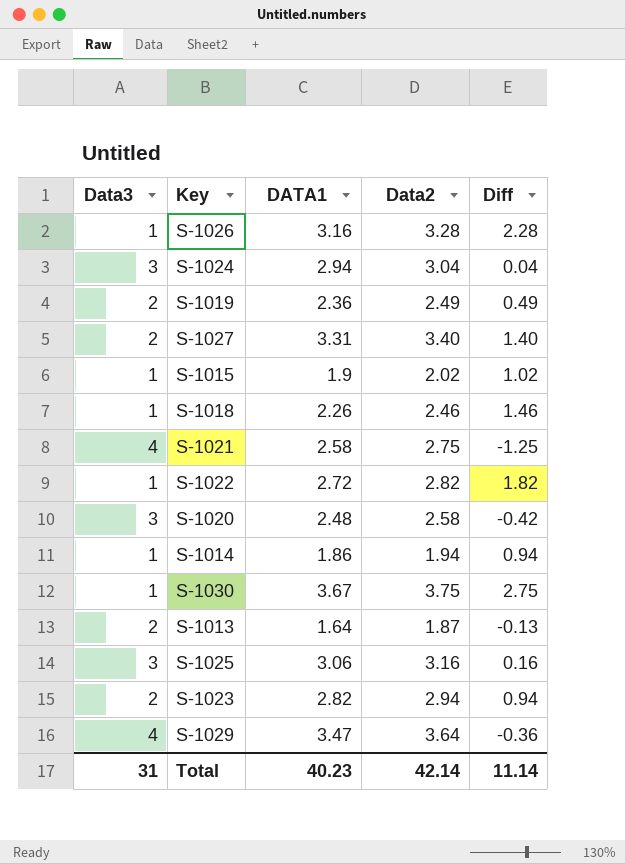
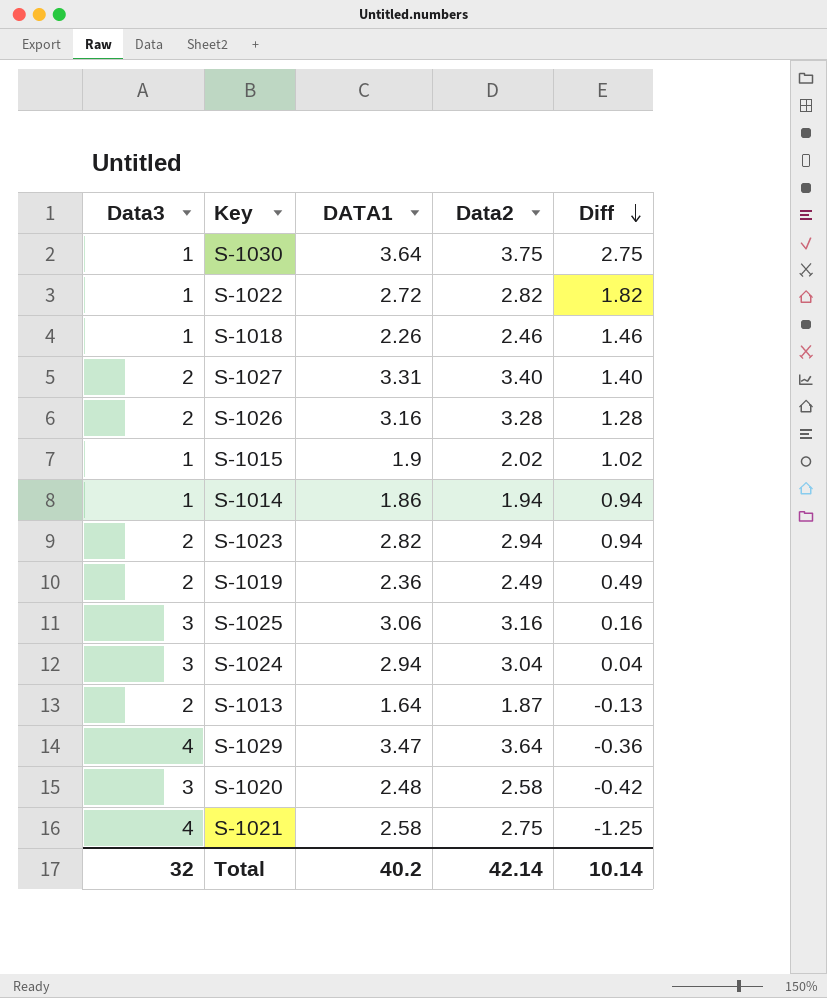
row order: none -> Diff descending
S-1030 | DATA1: 3.67 -> 3.64
S-1026 | Data3: 1 -> 2
S-1026 | Diff: 2.28 -> 1.28
Total | Data3: 31 -> 32
Total | DATA1: 40.23 -> 40.2
Total | Diff: 11.14 -> 10.14

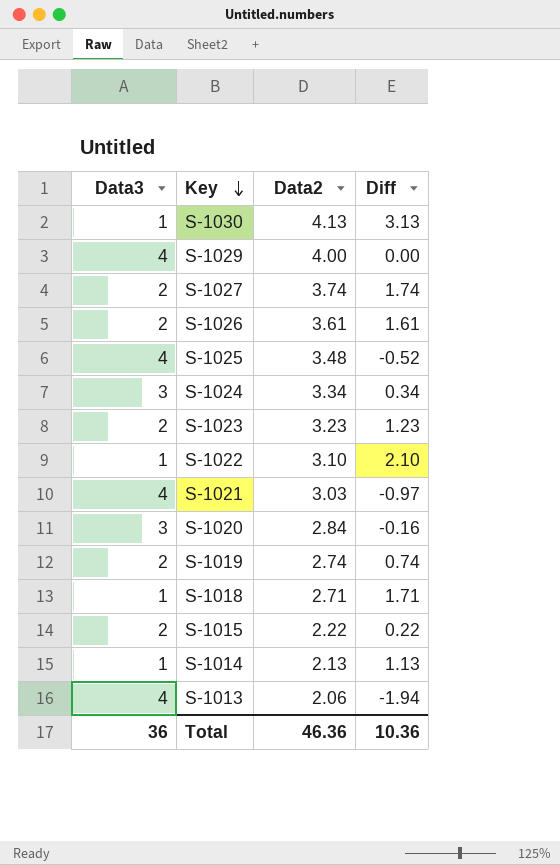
row order: Diff descending -> Key descending
column DATA1 | position: 3 -> none
S-1030 | Data2: 3.75 -> 4.13
S-1030 | Diff: 2.75 -> 3.13
S-1029 | Data2: 3.64 -> 4.00
S-1029 | Diff: -0.36 -> 0.00
S-1027 | Data2: 3.40 -> 3.74
S-1027 | Diff: 1.40 -> 1.74
S-1026 | Data2: 3.28 -> 3.61
S-1026 | Diff: 1.28 -> 1.61
S-1025 | Data3: 3 -> 4
S-1025 | Data2: 3.16 -> 3.48
S-1025 | Diff: 0.16 -> -0.52
S-1024 | Data2: 3.04 -> 3.34
S-1024 | Diff: 0.04 -> 0.34
S-1023 | Data2: 2.94 -> 3.23
S-1023 | Diff: 0.94 -> 1.23
S-1022 | Data2: 2.82 -> 3.10
S-1022 | Diff: 1.82 -> 2.10
S-1021 | Data2: 2.75 -> 3.03
S-1021 | Diff: -1.25 -> -0.97
S-1020 | Data2: 2.58 -> 2.84
S-1020 | Diff: -0.42 -> -0.16
S-1019 | Data2: 2.49 -> 2.74
S-1019 | Diff: 0.49 -> 0.74
S-1018 | Data2: 2.46 -> 2.71
S-1018 | Diff: 1.46 -> 1.71
S-1015 | Data3: 1 -> 2
S-1015 | Data2: 2.02 -> 2.22
S-1015 | Diff: 1.02 -> 0.22
S-1014 | Data2: 1.94 -> 2.13
S-1014 | Diff: 0.94 -> 1.13
S-1013 | Data3: 2 -> 4
S-1013 | Data2: 1.87 -> 2.06
S-1013 | Diff: -0.13 -> -1.94
Total | Data3: 32 -> 36
Total | Data2: 42.14 -> 46.36
Total | Diff: 10.14 -> 10.36

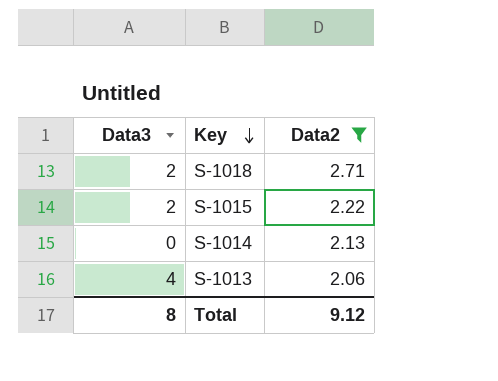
filter: none -> Data2 <= 2.71
column Diff | formula: [Data2] - [Data3] -> none
S-1018 | Data3: 1 -> 2
S-1014 | Data3: 1 -> 0
Total | Data3: 36 -> 8
Total | Data2: 46.36 -> 9.12

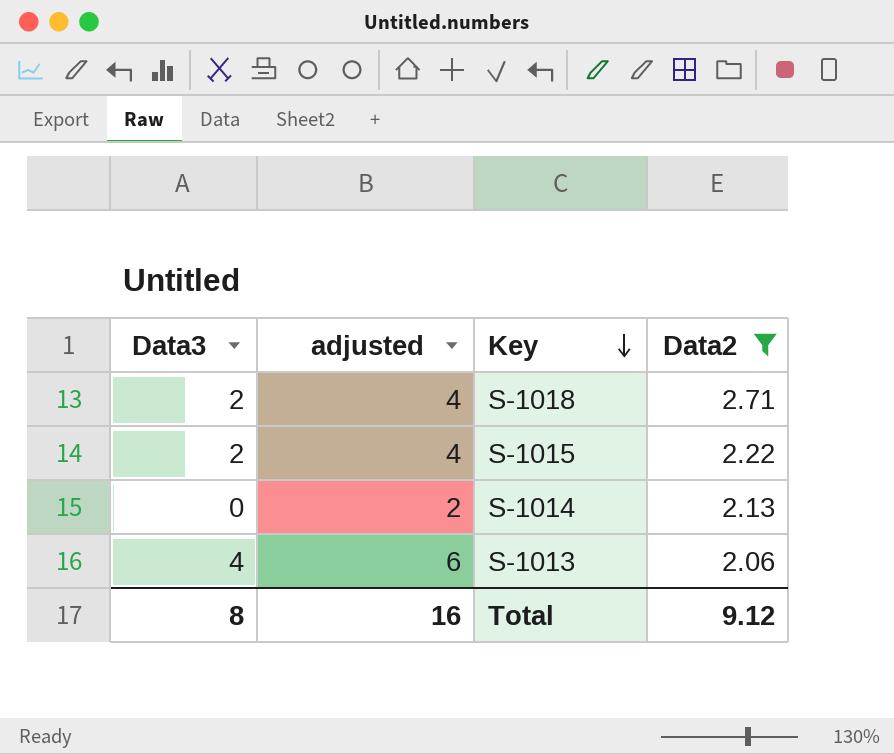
column adjusted | formula: none -> [Data3] + 2

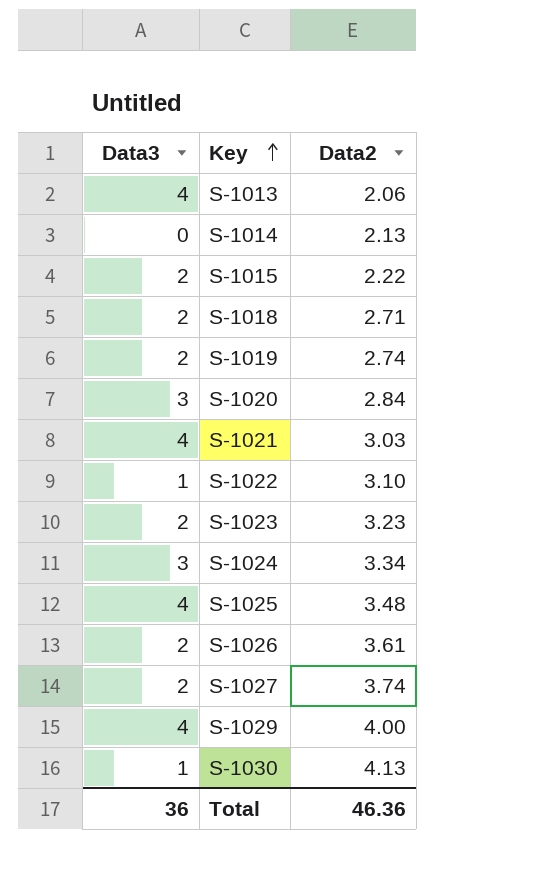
filter: Data2 <= 2.71 -> none
row order: Key descending -> Key ascending
column adjusted | formula: [Data3] + 2 -> none
Total | Data3: 8 -> 36
Total | Data2: 9.12 -> 46.36

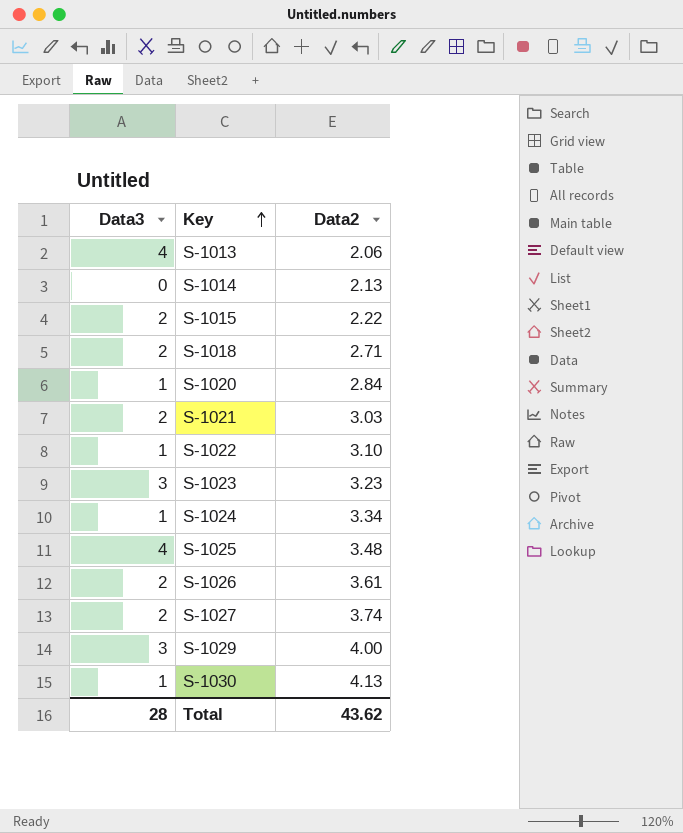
row S-1019: 2 | 2.74 -> none
S-1020 | Data3: 3 -> 1
S-1021 | Data3: 4 -> 2
S-1023 | Data3: 2 -> 3
S-1024 | Data3: 3 -> 1
S-1029 | Data3: 4 -> 3
Total | Data3: 36 -> 28
Total | Data2: 46.36 -> 43.62

